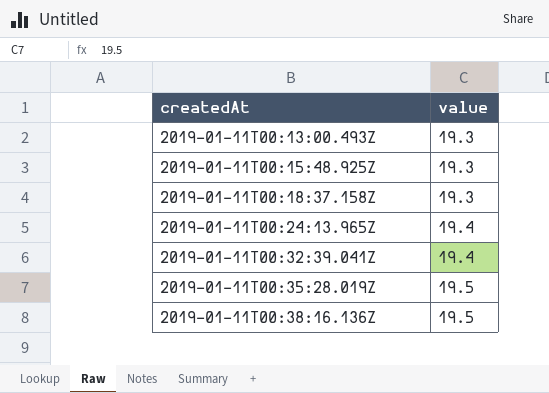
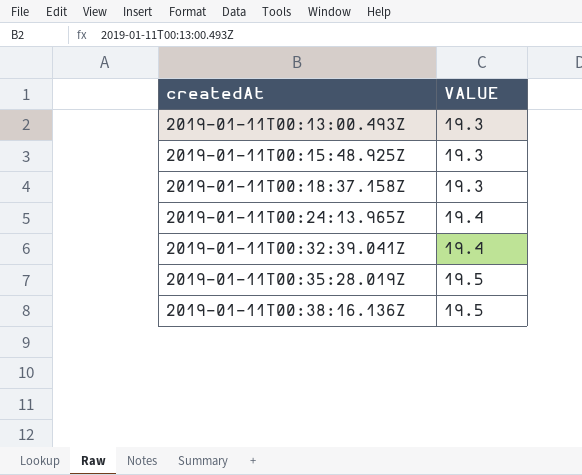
column name: value -> VALUE

